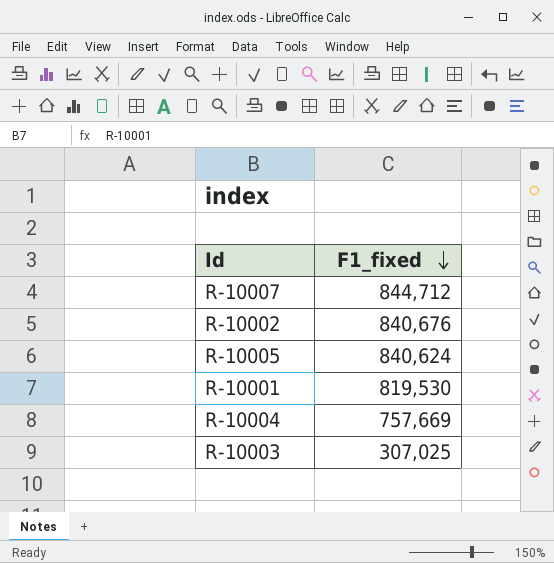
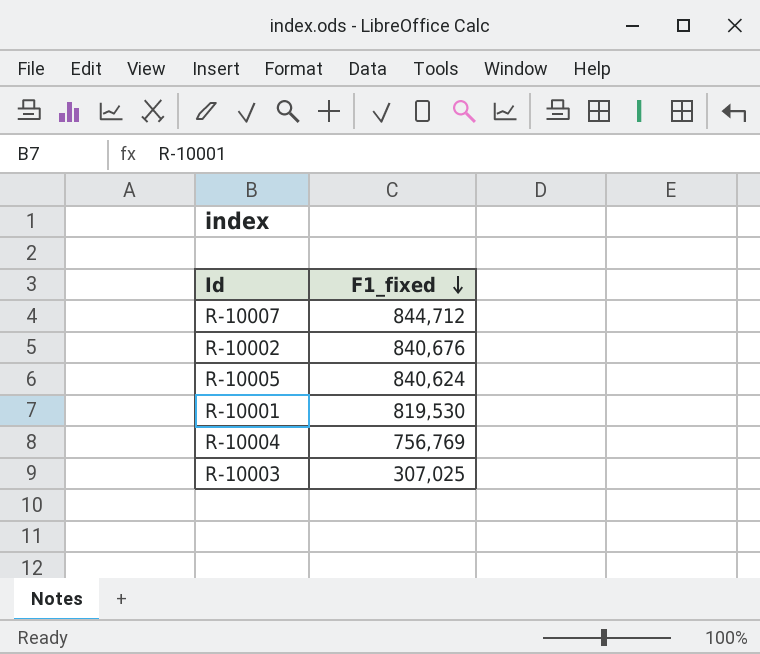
R-10004 | F1_fixed: 757,669 -> 756,769

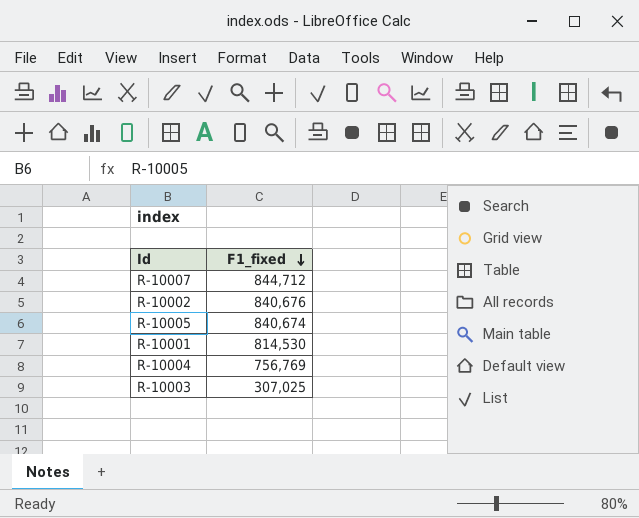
R-10005 | F1_fixed: 840,624 -> 840,674
R-10001 | F1_fixed: 819,530 -> 814,530

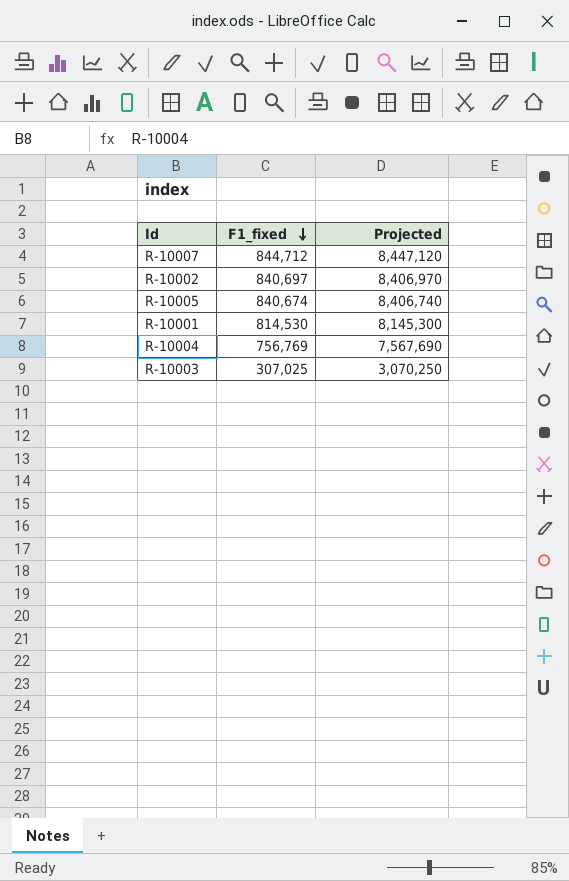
column Projected | formula: none -> [F1_fixed] * 10
R-10002 | F1_fixed: 840,676 -> 840,697

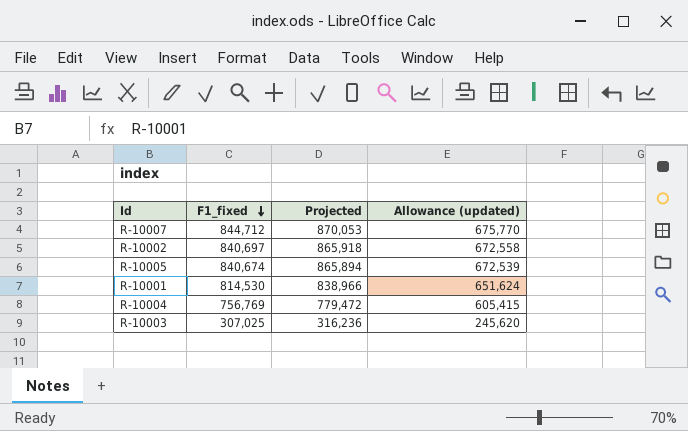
column Projected | formula: [F1_fixed] * 10 -> [F1_fixed] * 1.03
column Allowance (updated) | formula: none -> [F1_fixed] * 0.8

